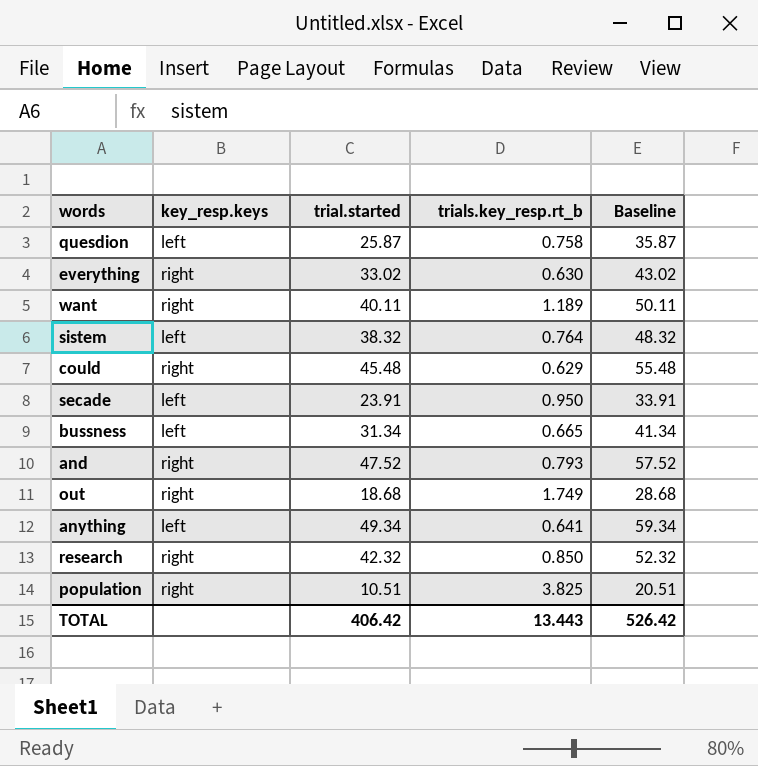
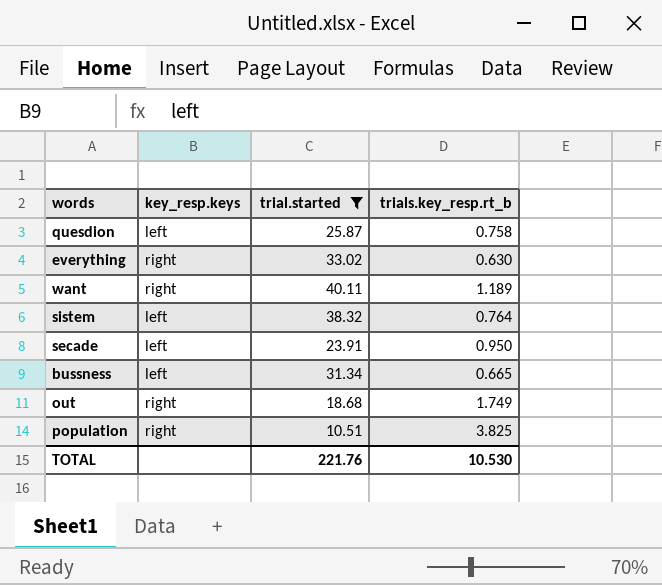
filter: none -> trial.started <= 40.11
column Baseline | formula: [trial.started] + 10 -> none
TOTAL | trial.started: 406.42 -> 221.76
TOTAL | trials.key_resp.rt_b: 13.443 -> 10.530

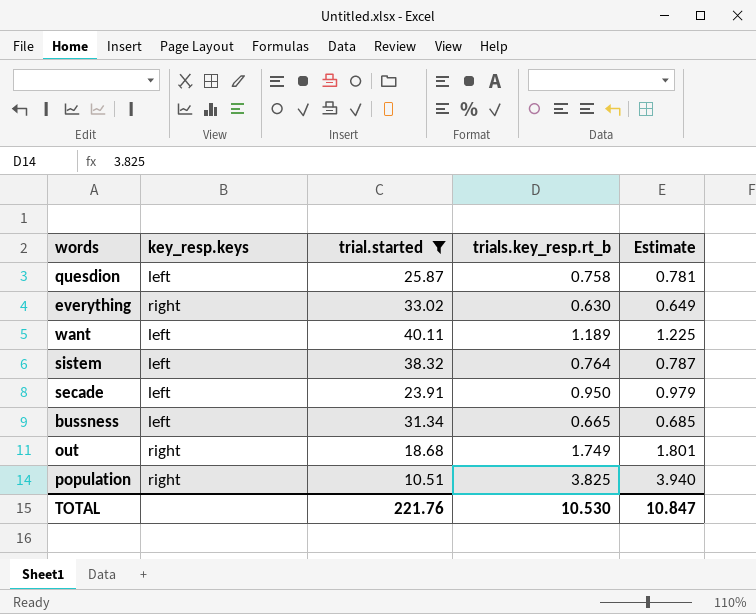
column Estimate | formula: none -> [trials.key_resp.rt_b] * 1.03
want | key_resp.keys: right -> left

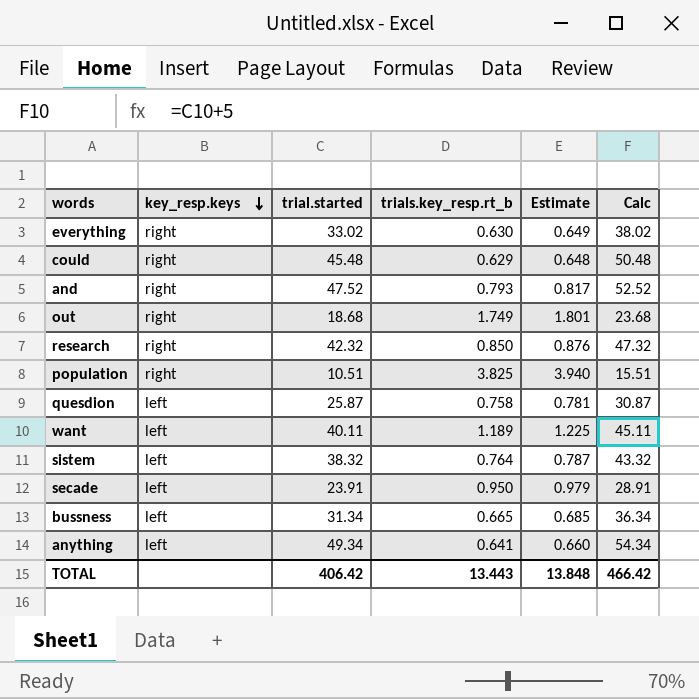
filter: trial.started <= 40.11 -> none
row order: none -> key_resp.keys descending
column Calc | formula: none -> [trial.started] + 5
TOTAL | trial.started: 221.76 -> 406.42
TOTAL | trials.key_resp.rt_b: 10.530 -> 13.443
TOTAL | Estimate: 10.847 -> 13.848

